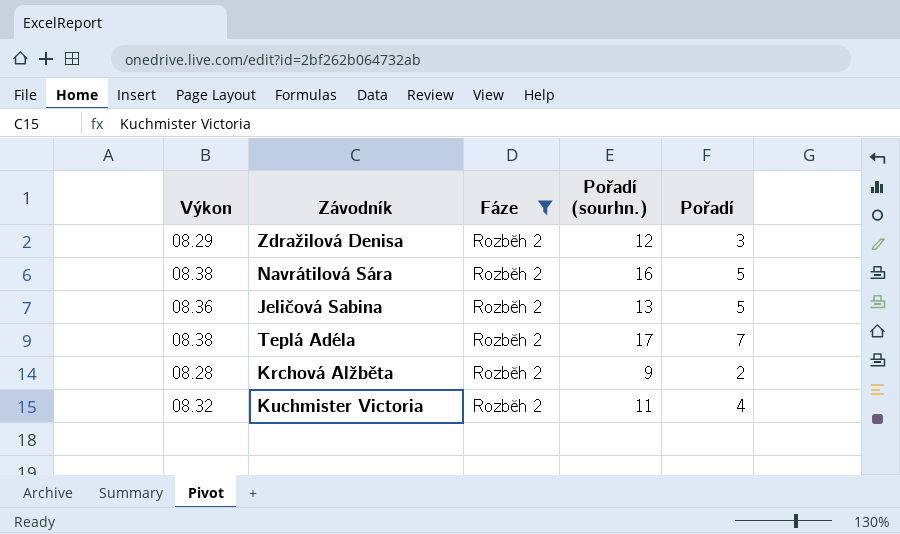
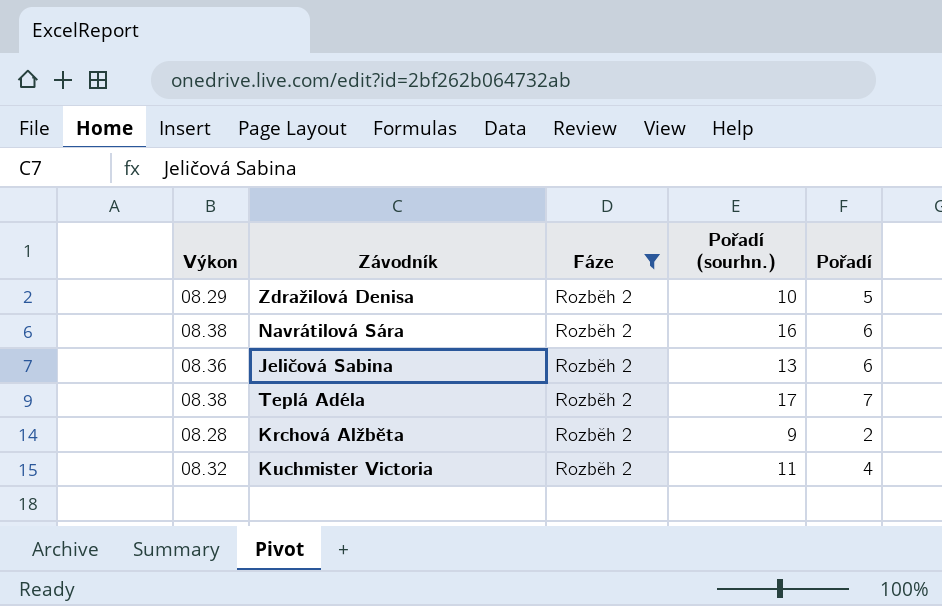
Zdražilová Denisa | Pořadí (sourhn.): 12 -> 10
Zdražilová Denisa | Pořadí: 3 -> 5
Navrátilová Sára | Pořadí: 5 -> 6
Jeličová Sabina | Pořadí: 5 -> 6

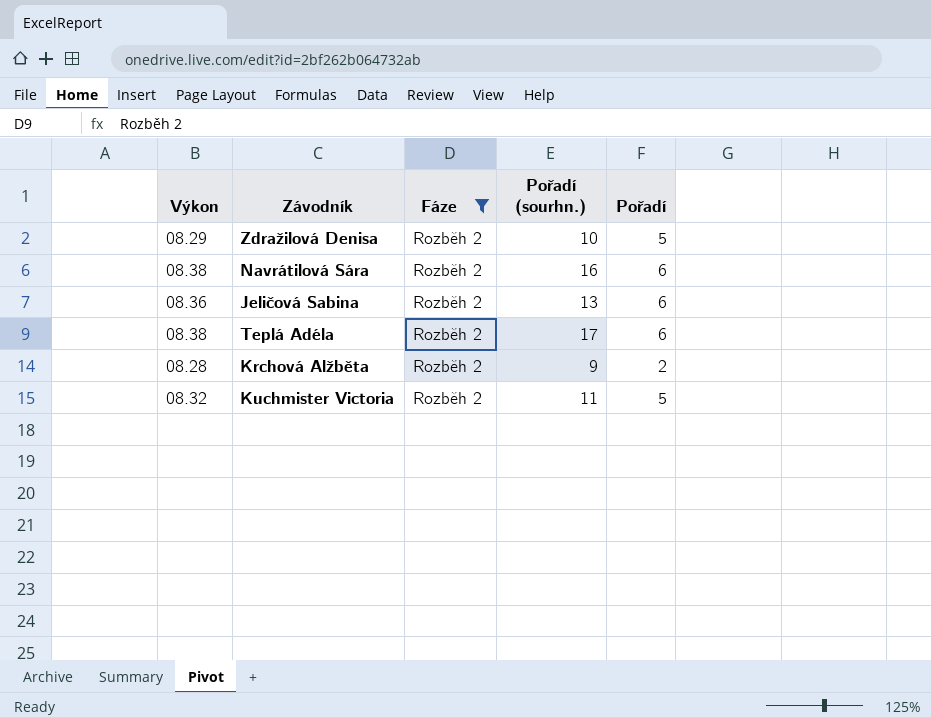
Teplá Adéla | Pořadí: 7 -> 6
Kuchmister Victoria | Pořadí: 4 -> 5

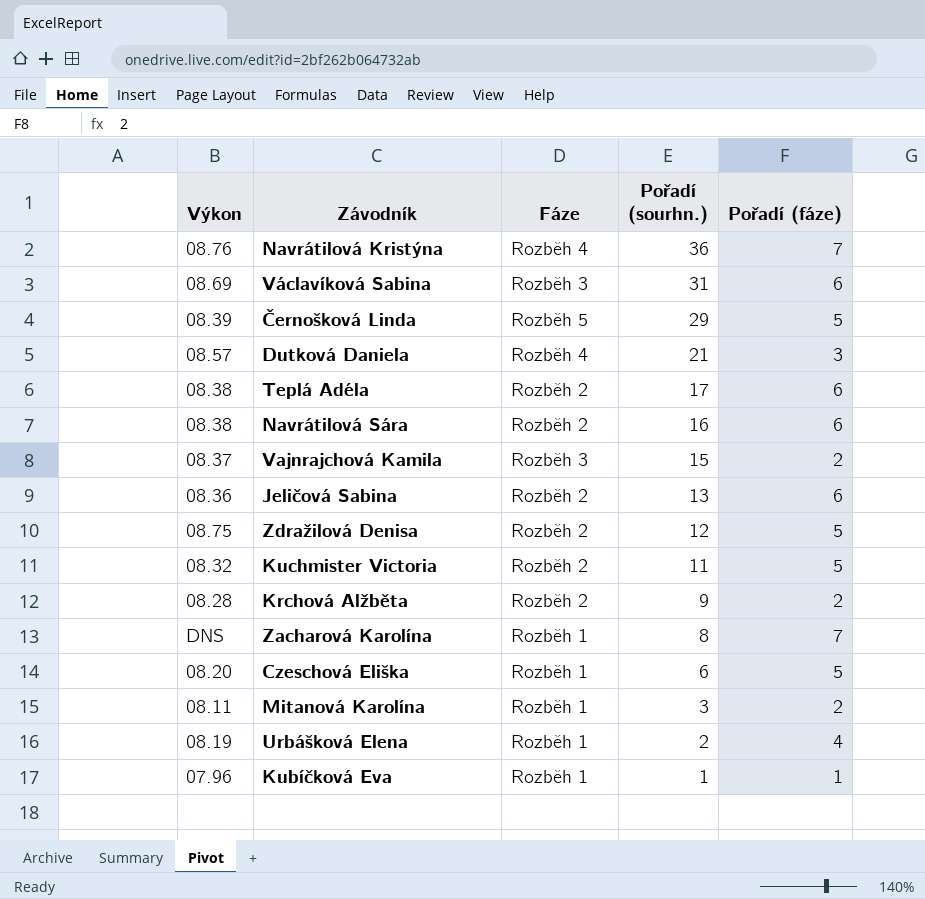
filter: Fáze = Rozběh 2 -> none
row order: none -> Pořadí (sourhn.) descending
column name: Pořadí -> Pořadí (fáze)
Zdražilová Denisa | Výkon: 08.29 -> 08.75
Zdražilová Denisa | Pořadí (sourhn.): 10 -> 12

